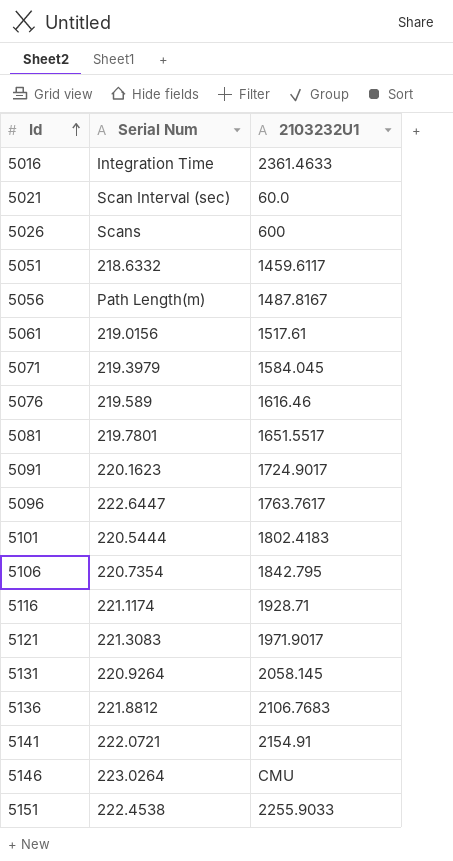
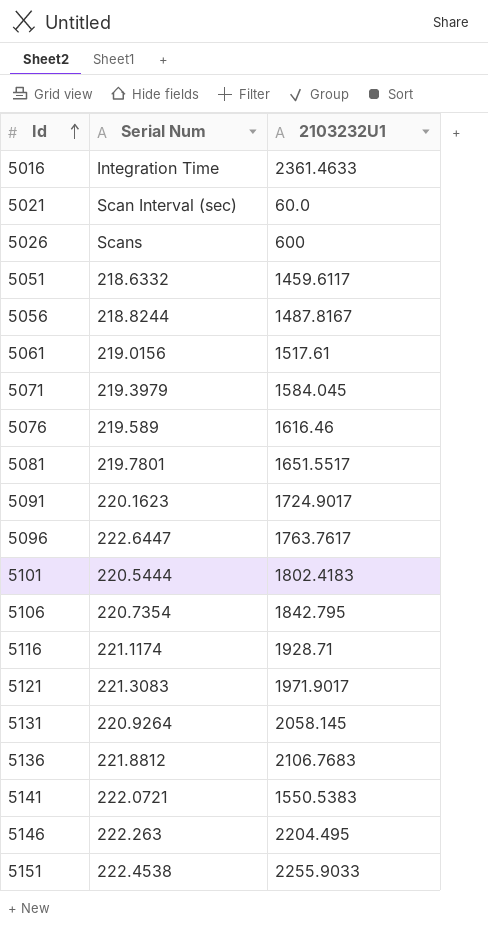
5056 | Serial Num: Path Length(m) -> 218.8244
5141 | 2103232U1: 2154.91 -> 1550.5383
5146 | Serial Num: 223.0264 -> 222.263
5146 | 2103232U1: CMU -> 2204.495

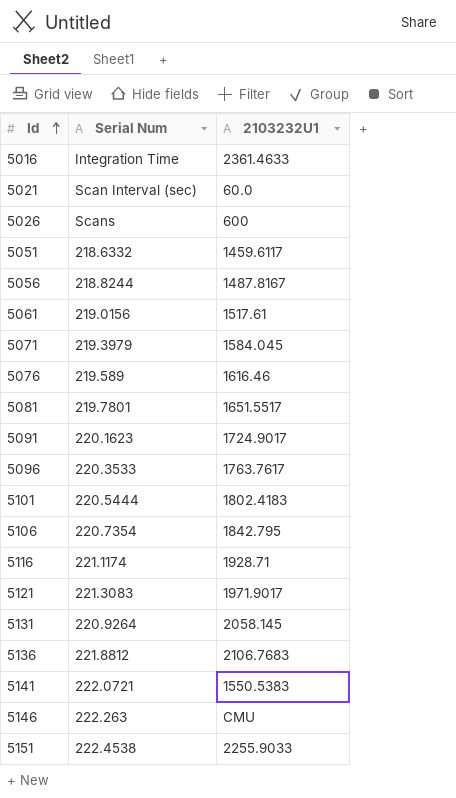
5096 | Serial Num: 222.6447 -> 220.3533
5146 | 2103232U1: 2204.495 -> CMU

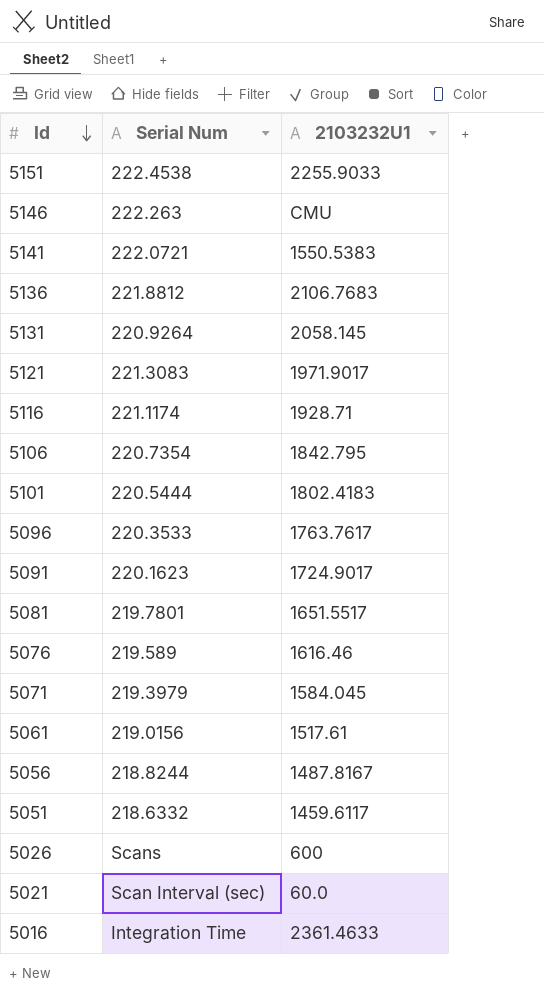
row order: Id ascending -> Id descending

